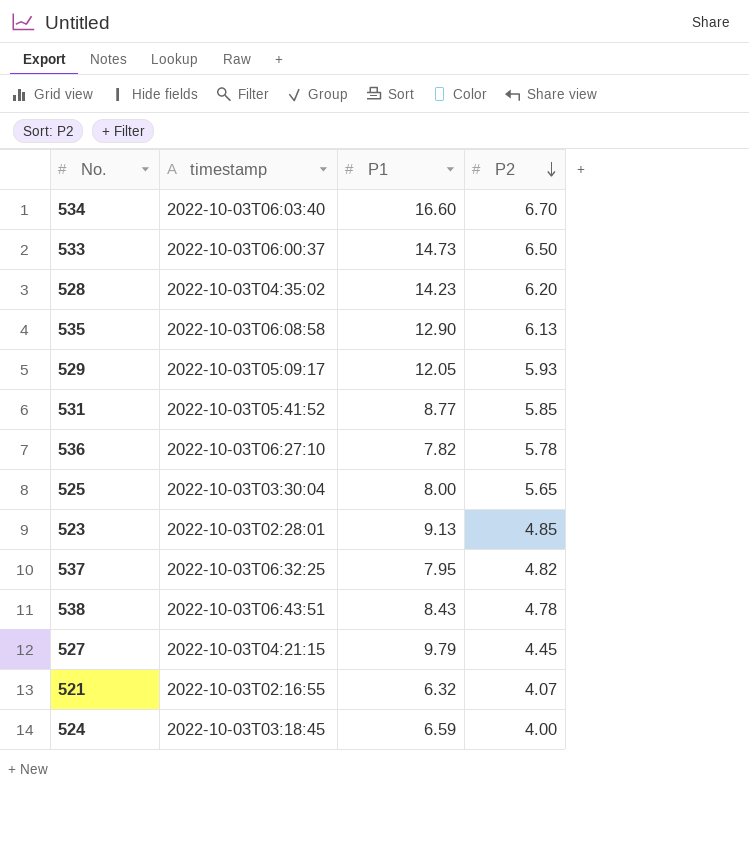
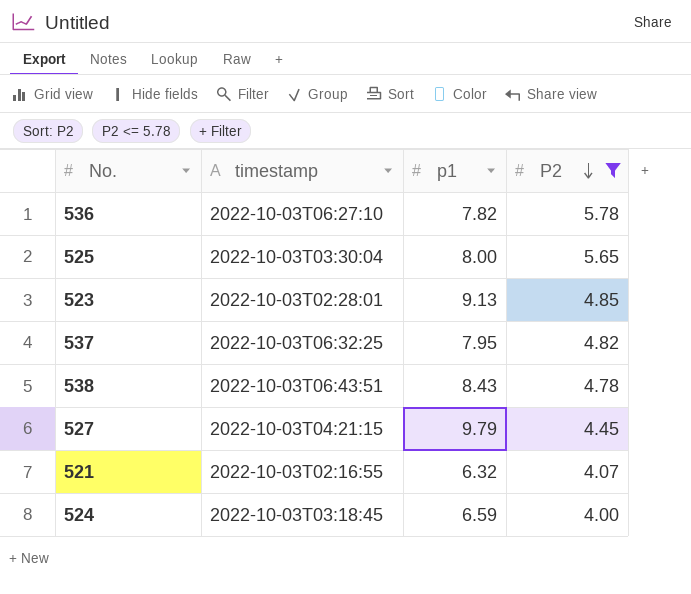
filter: none -> P2 <= 5.78
column name: P1 -> p1

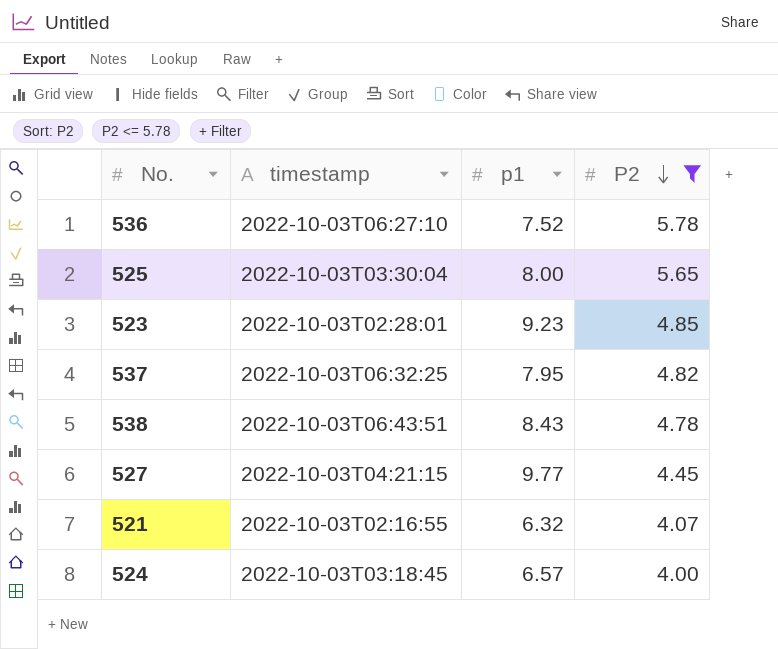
536 | p1: 7.82 -> 7.52
523 | p1: 9.13 -> 9.23
527 | p1: 9.79 -> 9.77
524 | p1: 6.59 -> 6.57

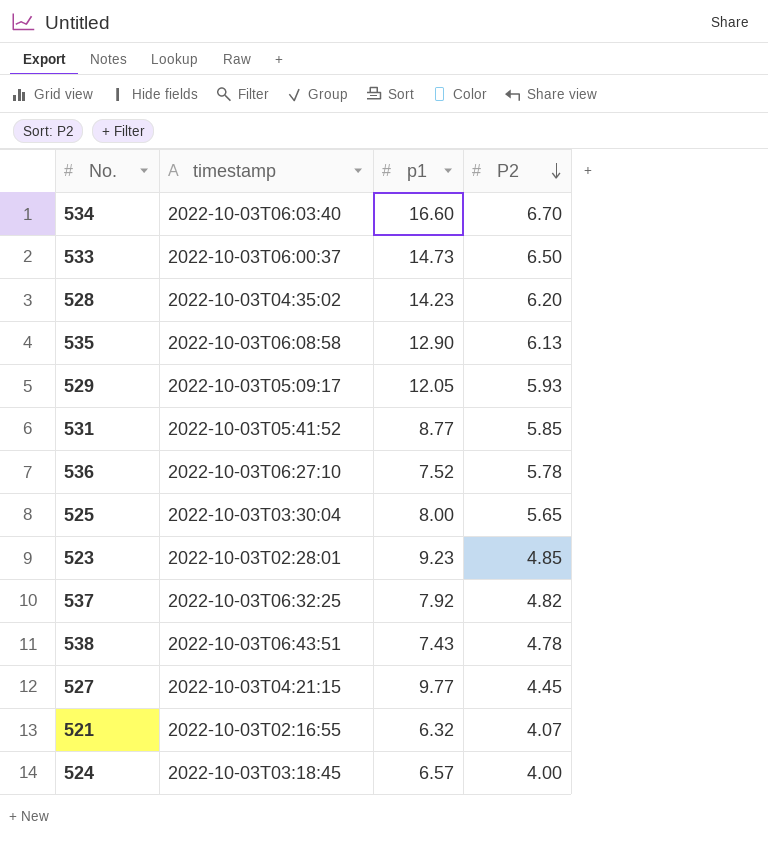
filter: P2 <= 5.78 -> none
537 | p1: 7.95 -> 7.92
538 | p1: 8.43 -> 7.43

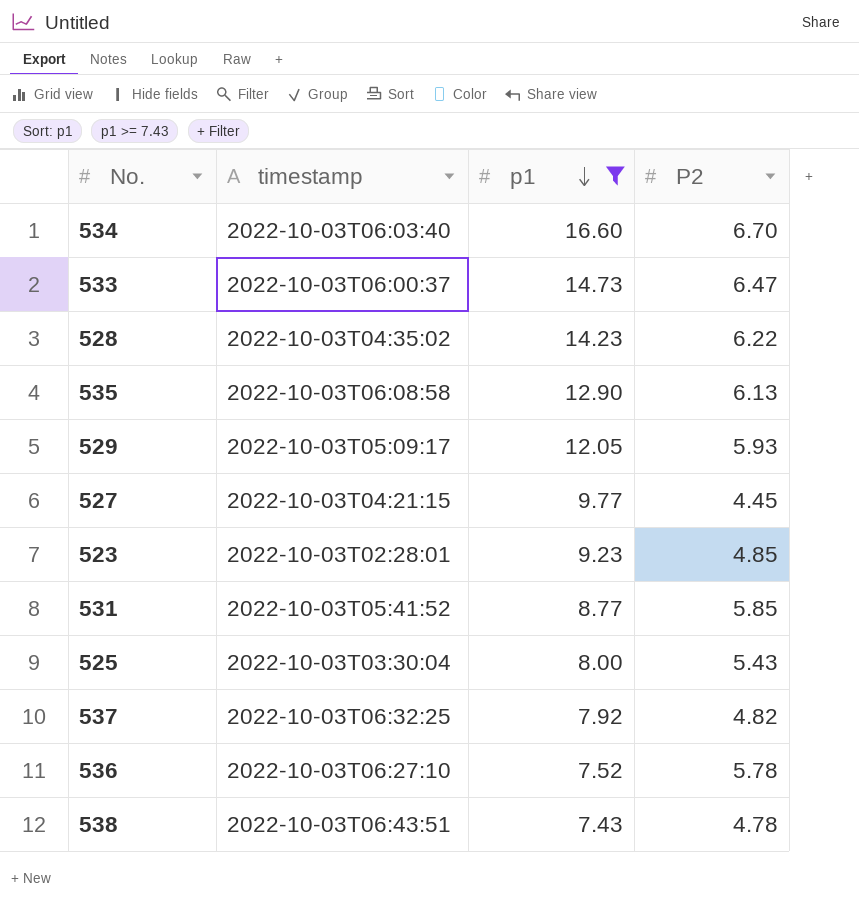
filter: none -> p1 >= 7.43
row order: P2 descending -> p1 descending
533 | P2: 6.50 -> 6.47
528 | P2: 6.20 -> 6.22
525 | P2: 5.65 -> 5.43

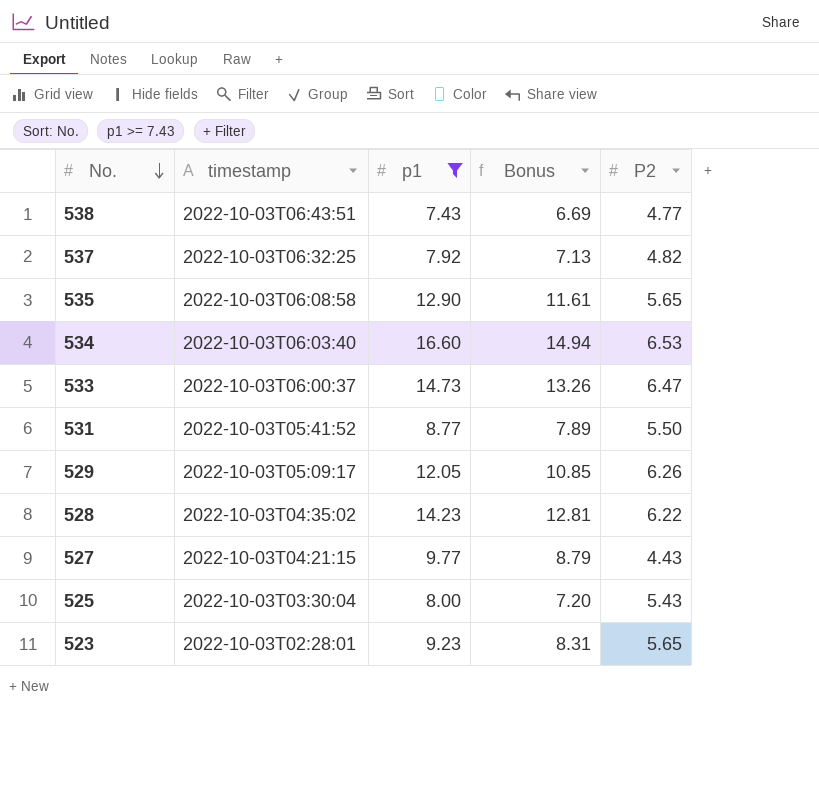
row order: p1 descending -> No. descending
column Bonus | formula: none -> [p1] * 0.9
row 536: 2022-10-03T06:27:10 | 7.52 | 5.78 -> none
538 | P2: 4.78 -> 4.77
535 | P2: 6.13 -> 5.65
534 | P2: 6.70 -> 6.53
531 | P2: 5.85 -> 5.50
529 | P2: 5.93 -> 6.26
527 | P2: 4.45 -> 4.43
523 | P2: 4.85 -> 5.65

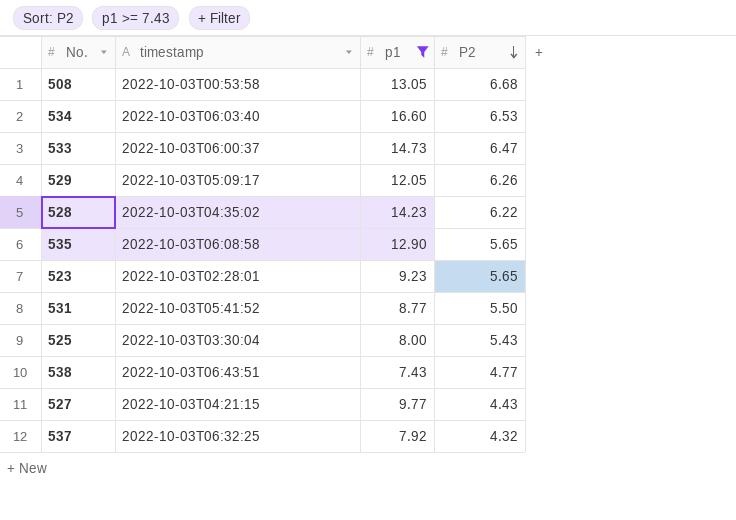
row order: No. descending -> P2 descending
column Bonus | formula: [p1] * 0.9 -> none
row 508: none -> 2022-10-03T00:53:58 | 13.05 | 6.68
537 | P2: 4.82 -> 4.32

